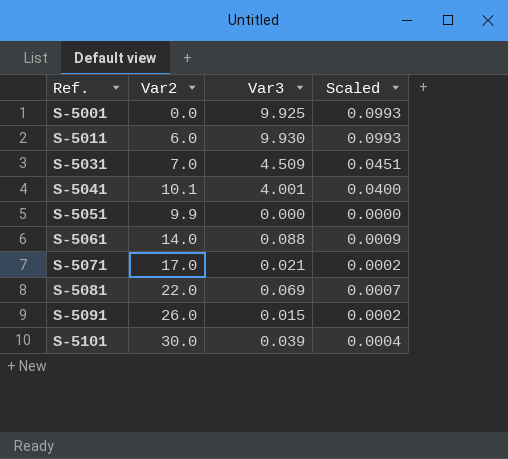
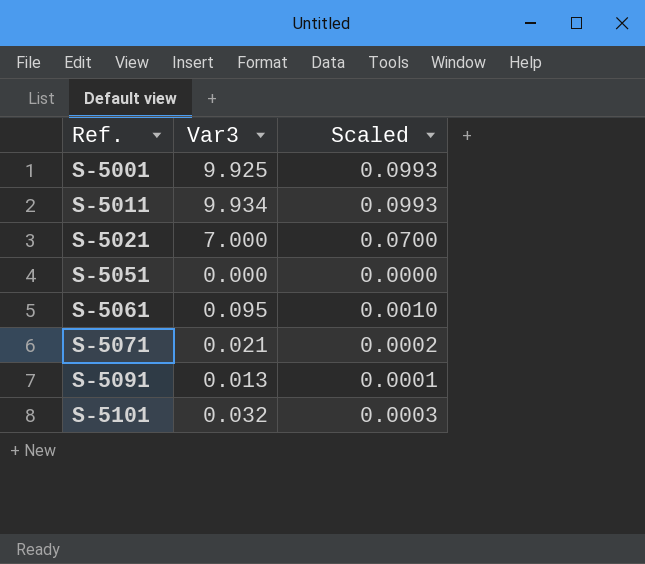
column Var2 | position: 2 -> none
row S-5031: 7.0 | 4.509 | 0.0451 -> none
row S-5041: 10.1 | 4.001 | 0.0400 -> none
row S-5081: 22.0 | 0.069 | 0.0007 -> none
S-5011 | Var3: 9.930 -> 9.934
row S-5021: none -> 7.000 | 0.0700
S-5061 | Var3: 0.088 -> 0.095
S-5061 | Scaled: 0.0009 -> 0.0010
S-5091 | Var3: 0.015 -> 0.013
S-5091 | Scaled: 0.0002 -> 0.0001
S-5101 | Var3: 0.039 -> 0.032
S-5101 | Scaled: 0.0004 -> 0.0003

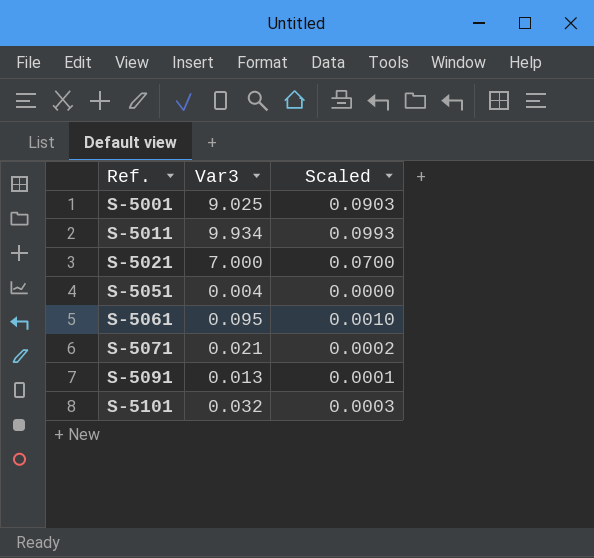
S-5001 | Var3: 9.925 -> 9.025
S-5001 | Scaled: 0.0993 -> 0.0903
S-5051 | Var3: 0.000 -> 0.004

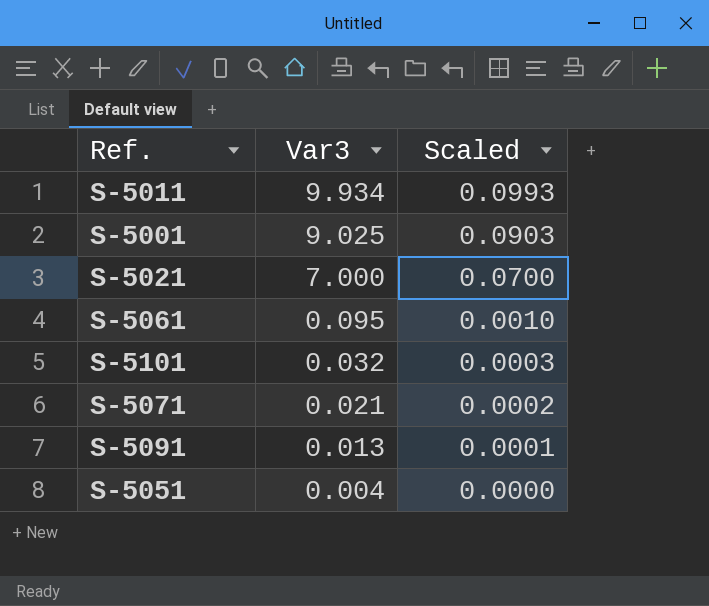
row order: Ref. ascending -> Var3 descending

